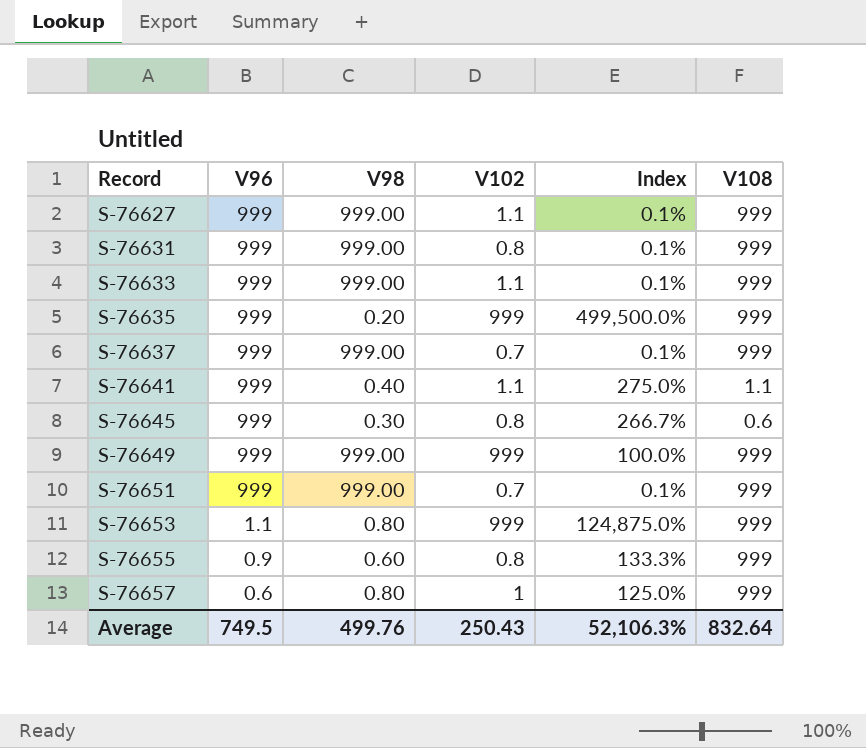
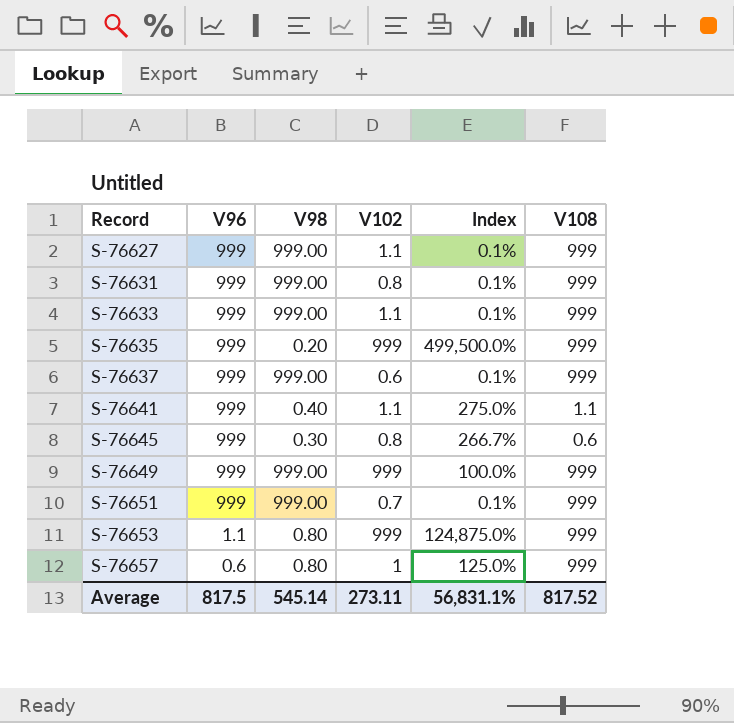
row S-76655: 0.9 | 0.60 | 0.8 | 133.3% | 999 -> none
S-76637 | V102: 0.7 -> 0.6
Average | V96: 749.5 -> 817.5
Average | V98: 499.76 -> 545.14
Average | V102: 250.43 -> 273.11
Average | Index: 52,106.3% -> 56,831.1%
Average | V108: 832.64 -> 817.52

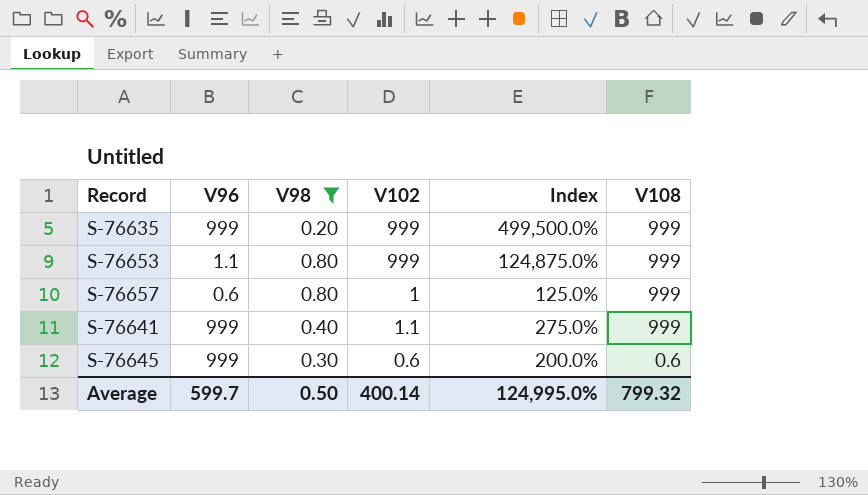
filter: none -> V98 != 999.00
row order: Record ascending -> V108 descending
S-76641 | V108: 1.1 -> 999
S-76645 | V102: 0.8 -> 0.6
S-76645 | Index: 266.7% -> 200.0%
Average | V96: 817.5 -> 599.7
Average | V98: 545.14 -> 0.50
Average | V102: 273.11 -> 400.14
Average | Index: 56,831.1% -> 124,995.0%
Average | V108: 817.52 -> 799.32

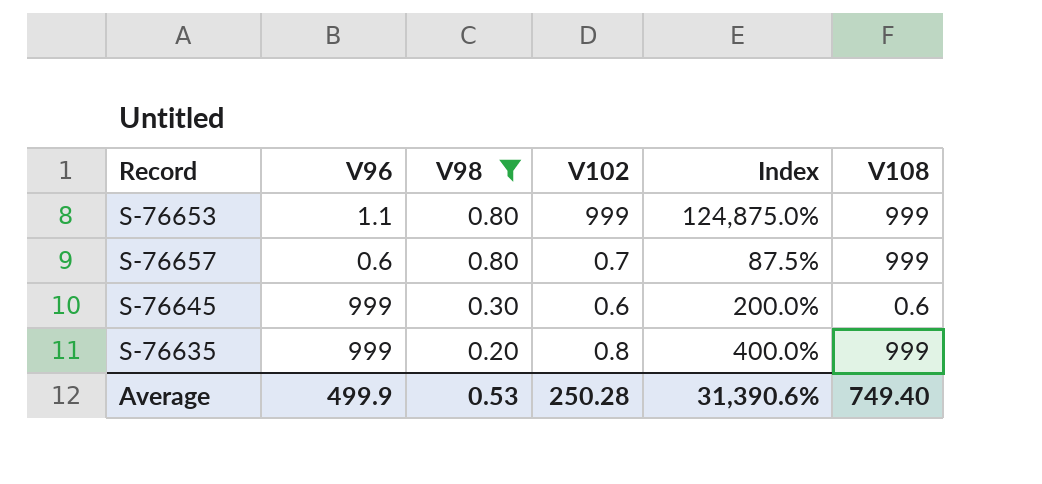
row order: V108 descending -> V98 descending
row S-76641: 999 | 0.40 | 1.1 | 275.0% | 999 -> none
S-76657 | V102: 1 -> 0.7
S-76657 | Index: 125.0% -> 87.5%
S-76635 | V102: 999 -> 0.8
S-76635 | Index: 499,500.0% -> 400.0%
Average | V96: 599.7 -> 499.9
Average | V98: 0.50 -> 0.53
Average | V102: 400.14 -> 250.28
Average | Index: 124,995.0% -> 31,390.6%
Average | V108: 799.32 -> 749.40

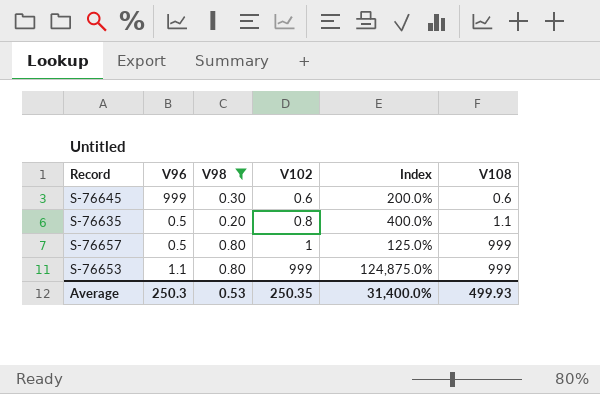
row order: V98 descending -> V102 ascending
S-76635 | V96: 999 -> 0.5
S-76635 | V108: 999 -> 1.1
S-76657 | V96: 0.6 -> 0.5
S-76657 | V102: 0.7 -> 1
S-76657 | Index: 87.5% -> 125.0%
Average | V96: 499.9 -> 250.3
Average | V102: 250.28 -> 250.35
Average | Index: 31,390.6% -> 31,400.0%
Average | V108: 749.40 -> 499.93

